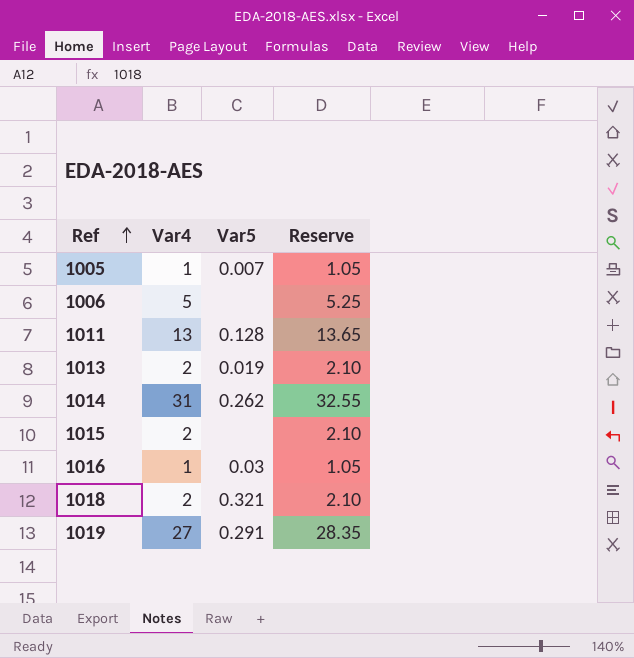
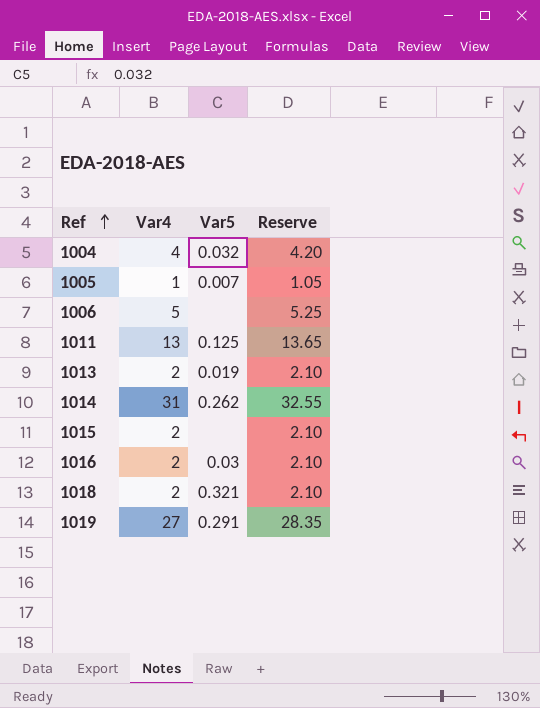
row 1004: none -> 4 | 0.032 | 4.20
1011 | Var5: 0.128 -> 0.125
1016 | Var4: 1 -> 2
1016 | Reserve: 1.05 -> 2.10

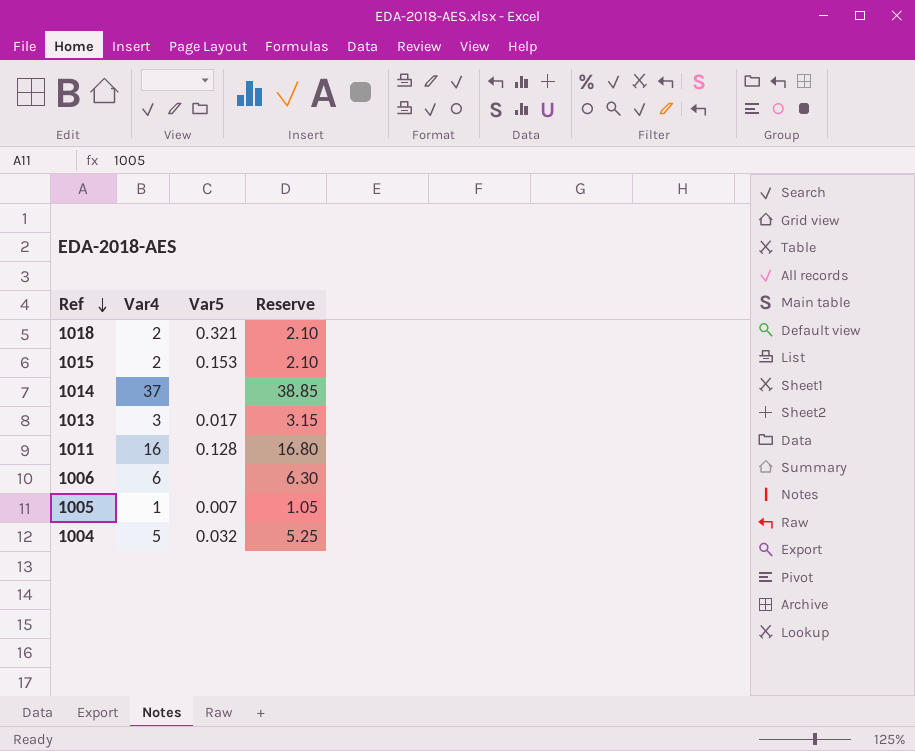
row order: Ref ascending -> Ref descending
row 1016: 2 | 0.03 | 2.10 -> none
row 1019: 27 | 0.291 | 28.35 -> none
1015 | Var5: none -> 0.153
1014 | Var4: 31 -> 37
1014 | Var5: 0.262 -> none
1014 | Reserve: 32.55 -> 38.85
1013 | Var4: 2 -> 3
1013 | Var5: 0.019 -> 0.017
1013 | Reserve: 2.10 -> 3.15
1011 | Var4: 13 -> 16
1011 | Var5: 0.125 -> 0.128
1011 | Reserve: 13.65 -> 16.80
1006 | Var4: 5 -> 6
1006 | Reserve: 5.25 -> 6.30
1004 | Var4: 4 -> 5
1004 | Reserve: 4.20 -> 5.25

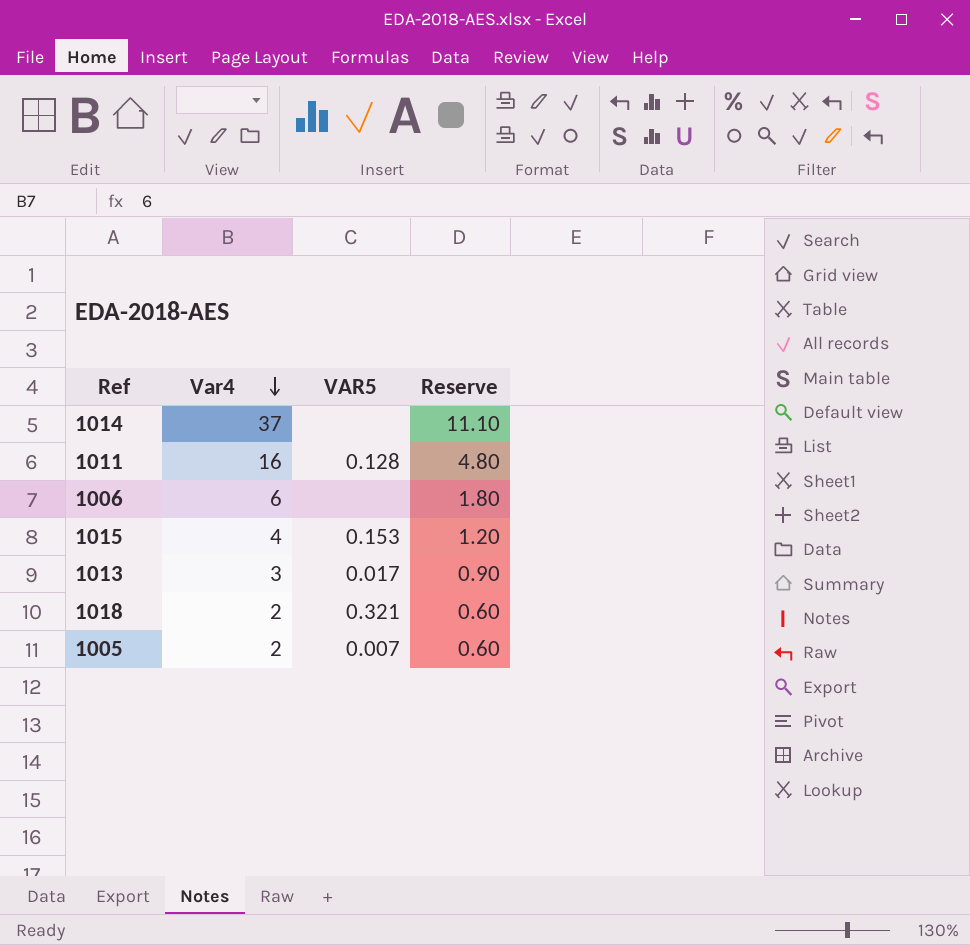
row order: Ref descending -> Var4 descending
column name: Var5 -> VAR5
column Reserve | formula: [Var4] * 1.05 -> [Var4] * 0.3
row 1004: 5 | 0.032 | 5.25 -> none
1015 | Var4: 2 -> 4
1005 | Var4: 1 -> 2

